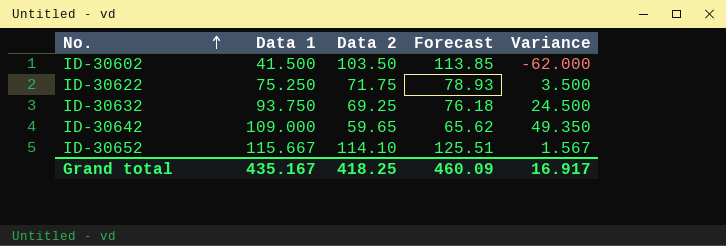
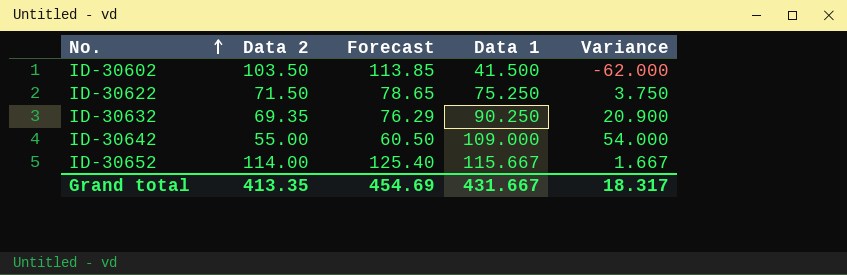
column Data 1 | position: 2 -> 4
ID-30622 | Data 2: 71.75 -> 71.50
ID-30622 | Forecast: 78.93 -> 78.65
ID-30622 | Variance: 3.500 -> 3.750
ID-30632 | Data 2: 69.25 -> 69.35
ID-30632 | Forecast: 76.18 -> 76.29
ID-30632 | Data 1: 93.750 -> 90.250
ID-30632 | Variance: 24.500 -> 20.900
ID-30642 | Data 2: 59.65 -> 55.00
ID-30642 | Forecast: 65.62 -> 60.50
ID-30642 | Variance: 49.350 -> 54.000
ID-30652 | Data 2: 114.10 -> 114.00
ID-30652 | Forecast: 125.51 -> 125.40
ID-30652 | Variance: 1.567 -> 1.667
Grand total | Data 2: 418.25 -> 413.35
Grand total | Forecast: 460.09 -> 454.69
Grand total | Data 1: 435.167 -> 431.667
Grand total | Variance: 16.917 -> 18.317

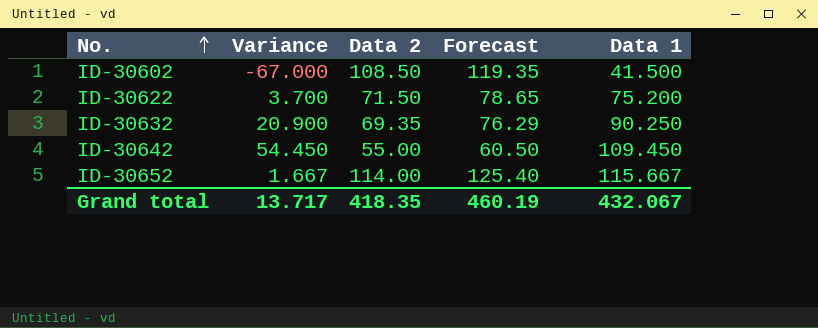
column Variance | position: 5 -> 2
ID-30602 | Variance: -62.000 -> -67.000
ID-30602 | Data 2: 103.50 -> 108.50
ID-30602 | Forecast: 113.85 -> 119.35
ID-30622 | Variance: 3.750 -> 3.700
ID-30622 | Data 1: 75.250 -> 75.200
ID-30642 | Variance: 54.000 -> 54.450
ID-30642 | Data 1: 109.000 -> 109.450
Grand total | Variance: 18.317 -> 13.717
Grand total | Data 2: 413.35 -> 418.35
Grand total | Forecast: 454.69 -> 460.19
Grand total | Data 1: 431.667 -> 432.067

